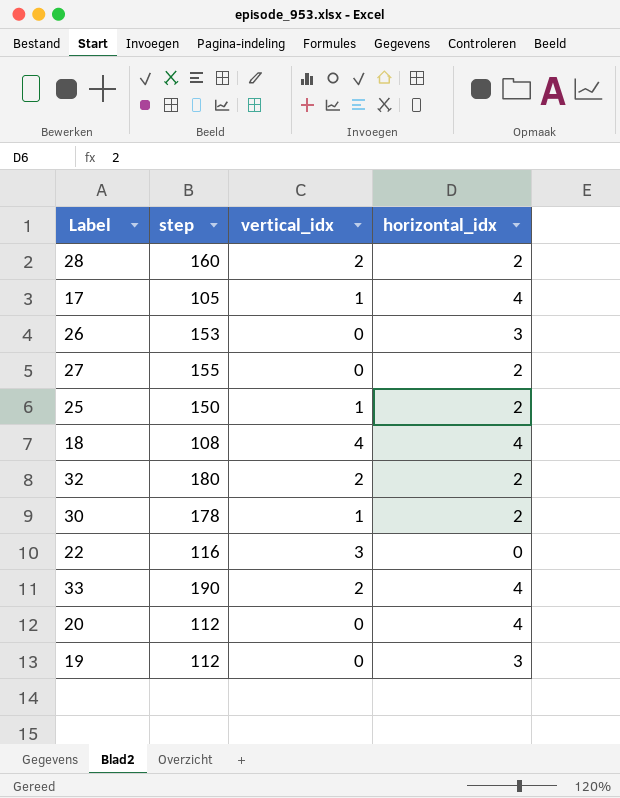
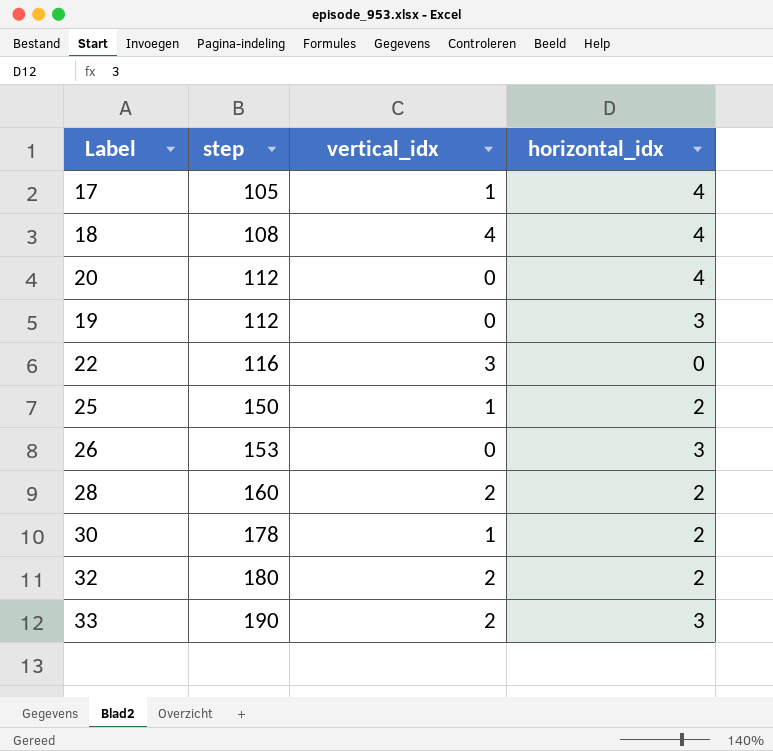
row order: none -> step ascending
row 27: 155 | 0 | 2 -> none
33 | horizontal_idx: 4 -> 3

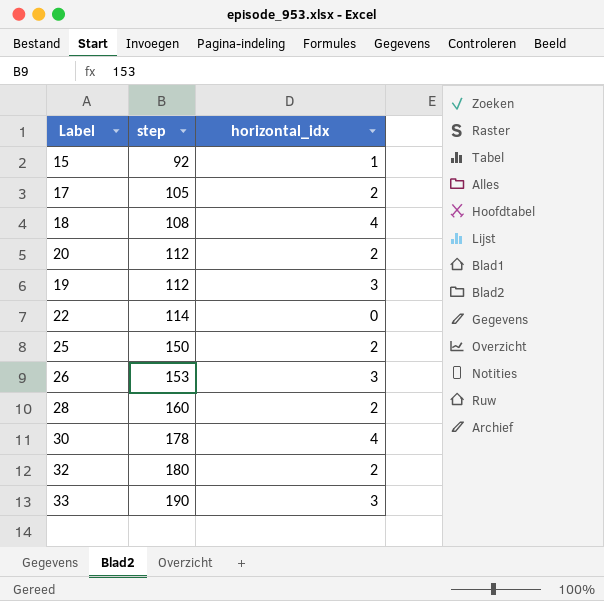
column vertical_idx | position: 3 -> none
row 15: none -> 92 | 1
17 | horizontal_idx: 4 -> 2
20 | horizontal_idx: 4 -> 2
22 | step: 116 -> 114
30 | horizontal_idx: 2 -> 4

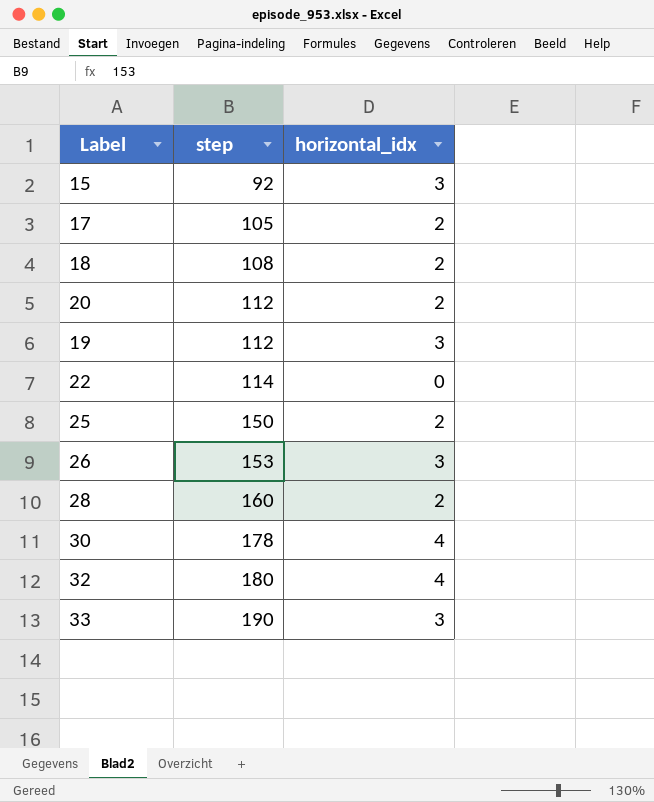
15 | horizontal_idx: 1 -> 3
18 | horizontal_idx: 4 -> 2
32 | horizontal_idx: 2 -> 4

